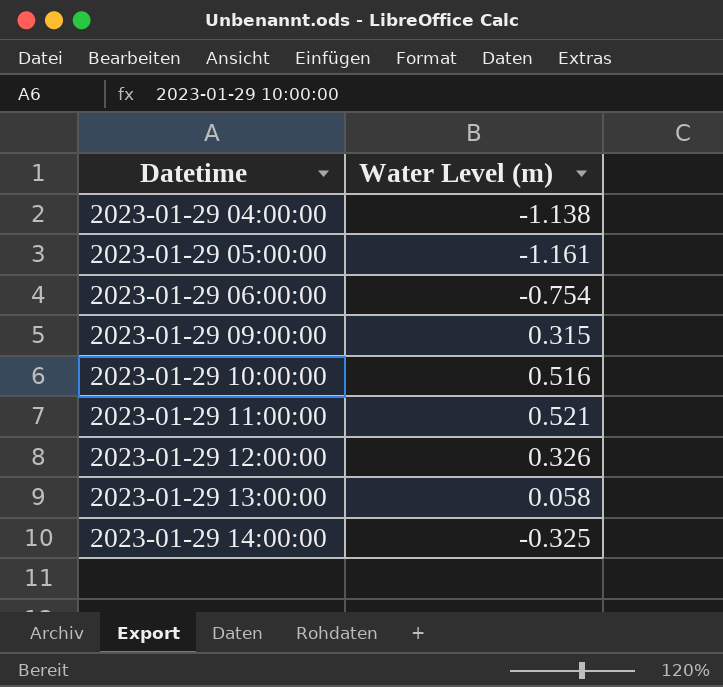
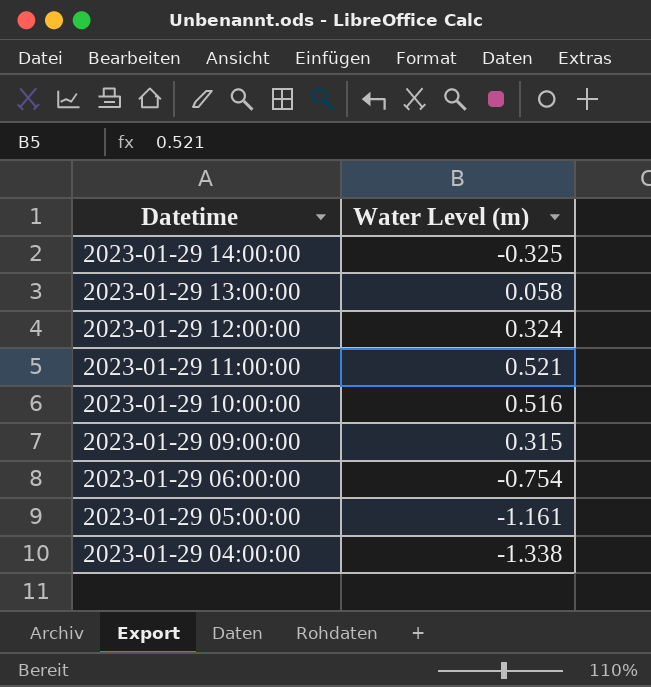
row order: Datetime ascending -> Datetime descending
2023-01-29 12:00:00 | Water Level (m): 0.326 -> 0.324
2023-01-29 04:00:00 | Water Level (m): -1.138 -> -1.338

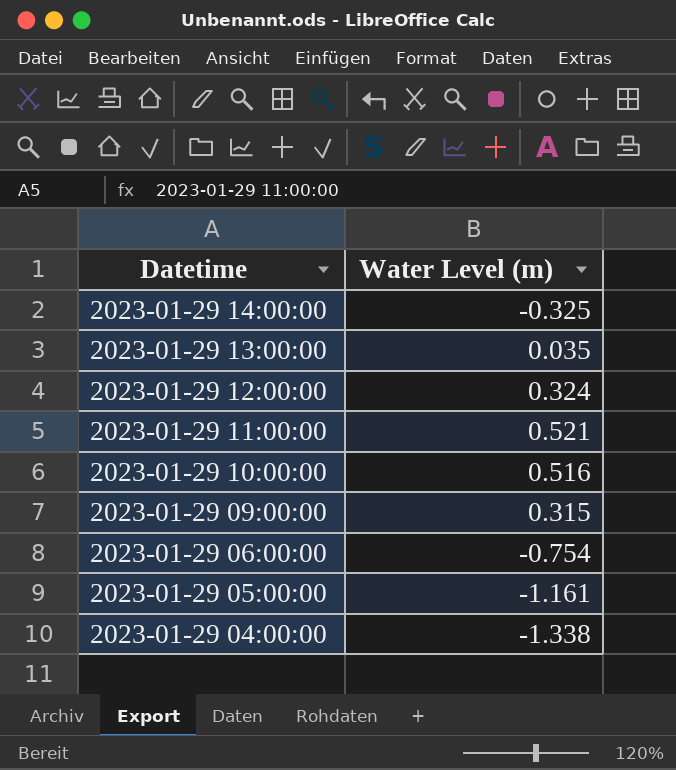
2023-01-29 13:00:00 | Water Level (m): 0.058 -> 0.035

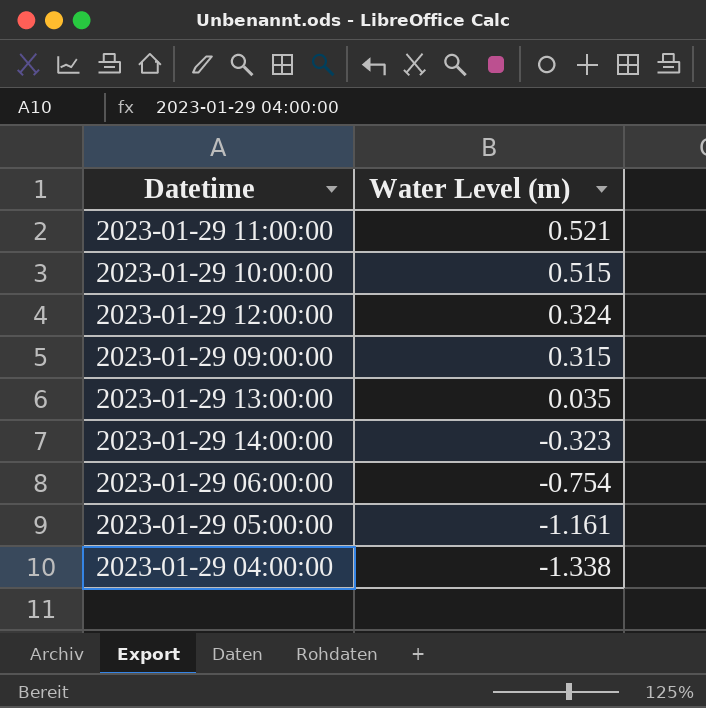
row order: Datetime descending -> Water Level (m) descending
2023-01-29 10:00:00 | Water Level (m): 0.516 -> 0.515
2023-01-29 14:00:00 | Water Level (m): -0.325 -> -0.323

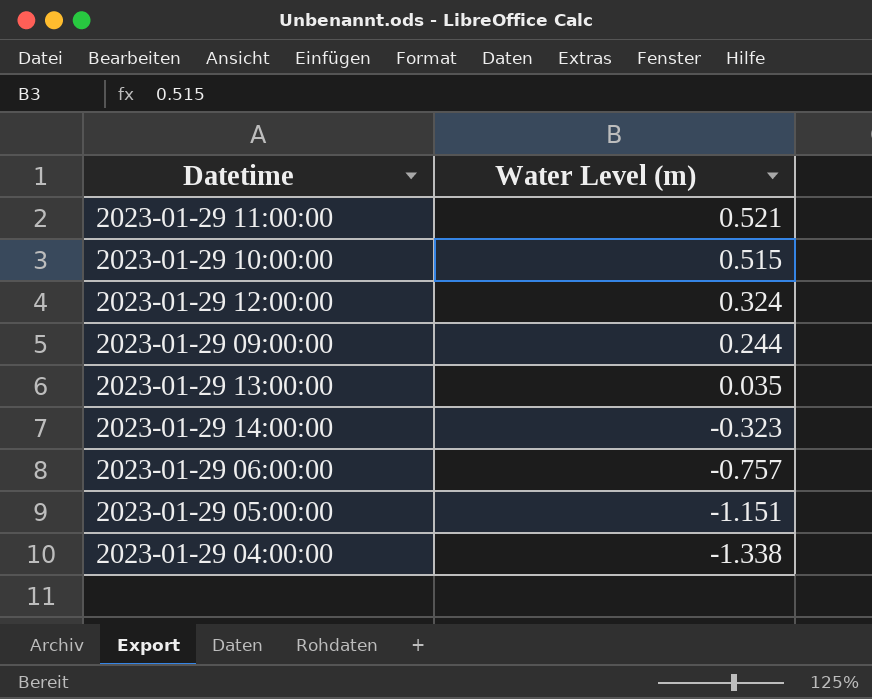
2023-01-29 09:00:00 | Water Level (m): 0.315 -> 0.244
2023-01-29 06:00:00 | Water Level (m): -0.754 -> -0.757
2023-01-29 05:00:00 | Water Level (m): -1.161 -> -1.151

